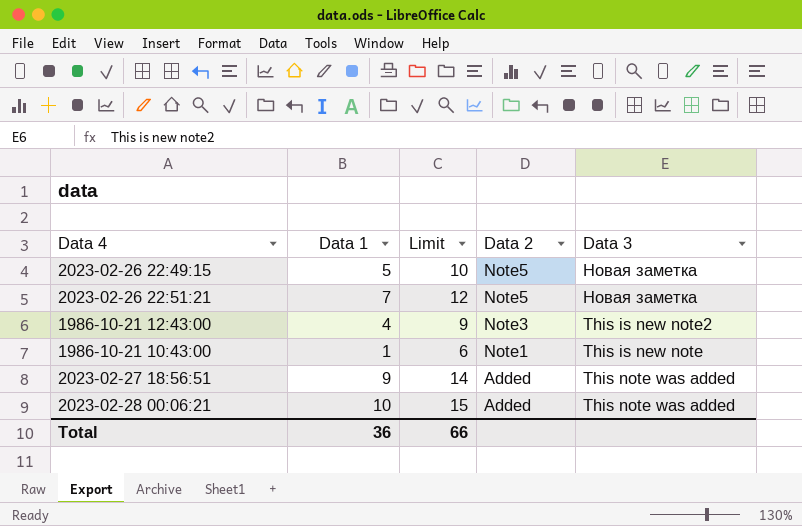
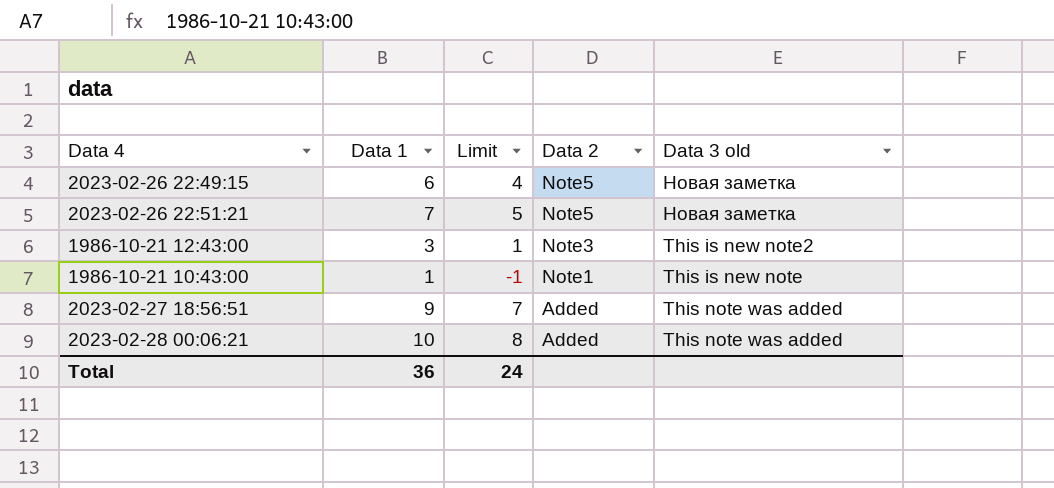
column Limit | formula: [Data 1] + 5 -> [Data 1] - 2
column name: Data 3 -> Data 3 old
2023-02-26 22:49:15 | Data 1: 5 -> 6
1986-10-21 12:43:00 | Data 1: 4 -> 3
Total | Limit: 66 -> 24

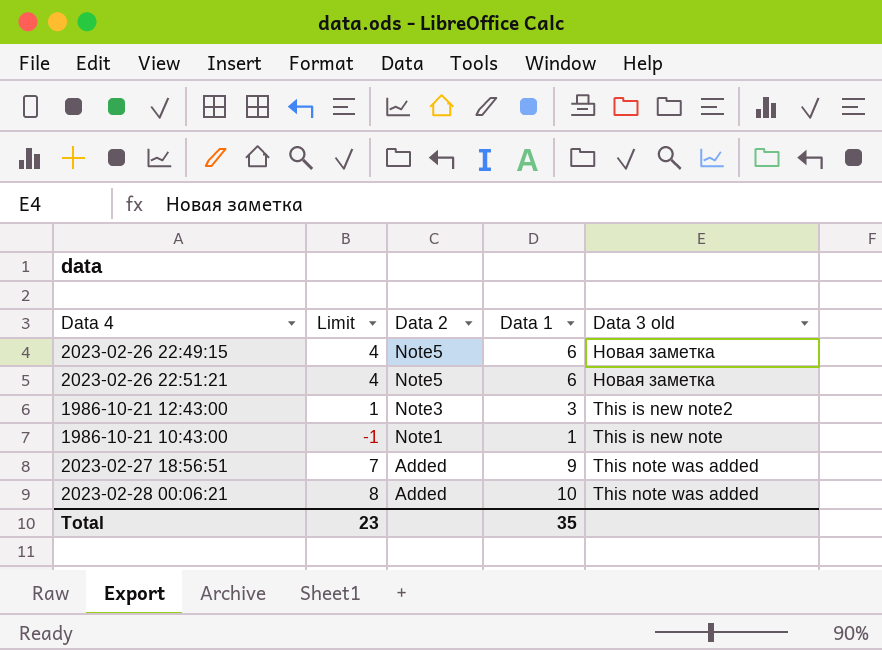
column Data 1 | position: 2 -> 4
2023-02-26 22:51:21 | Limit: 5 -> 4
2023-02-26 22:51:21 | Data 1: 7 -> 6
Total | Limit: 24 -> 23
Total | Data 1: 36 -> 35

